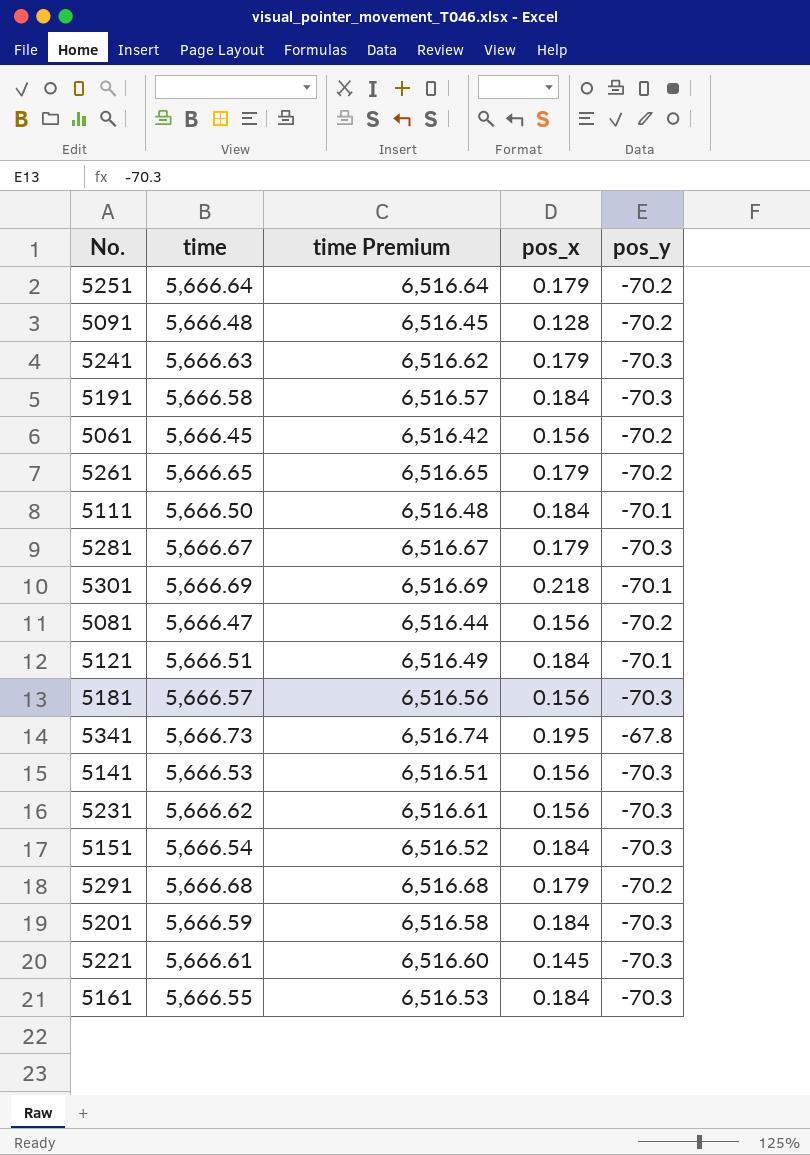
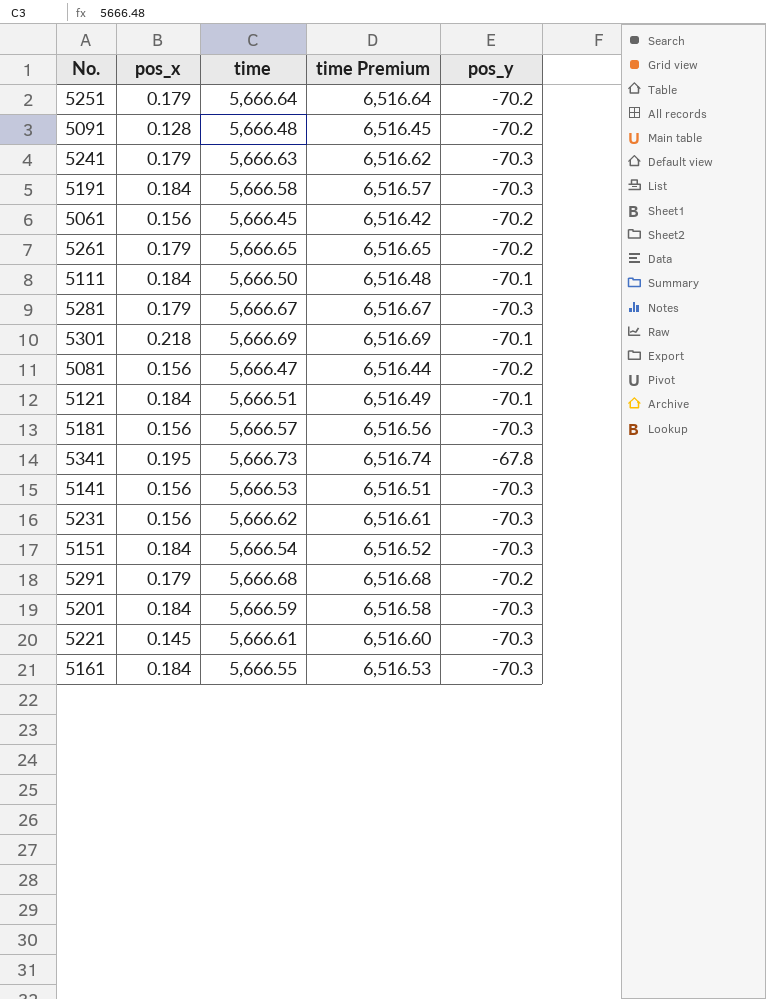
column pos_x | position: 4 -> 2

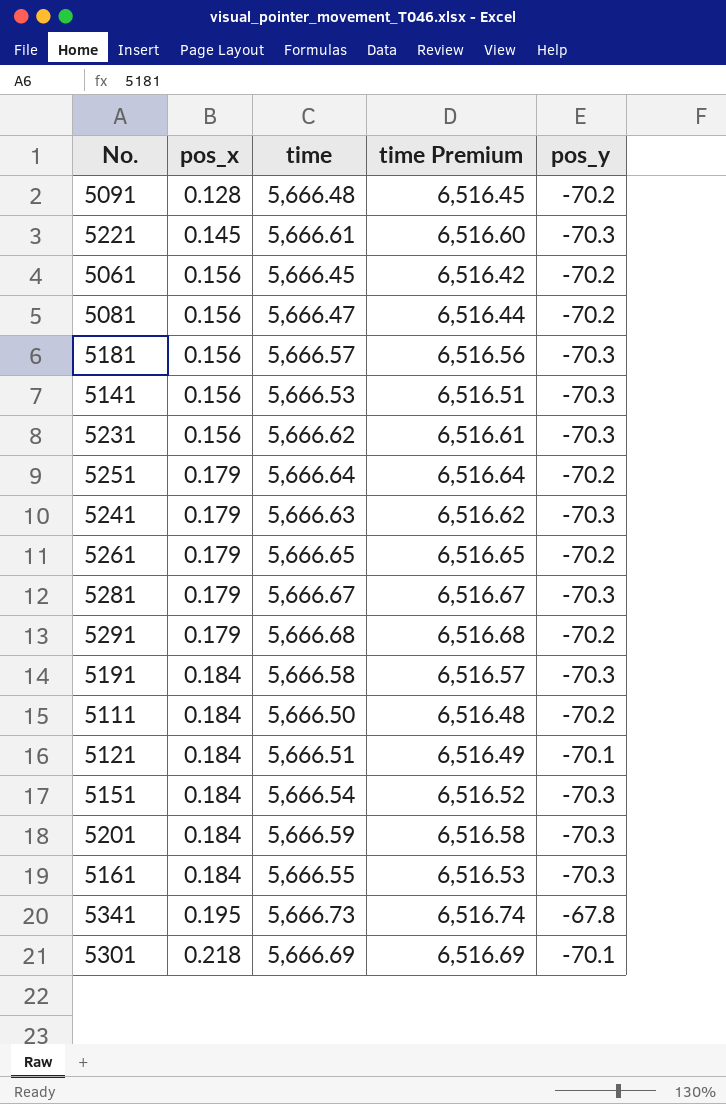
row order: none -> pos_x ascending
5111 | pos_y: -70.1 -> -70.2

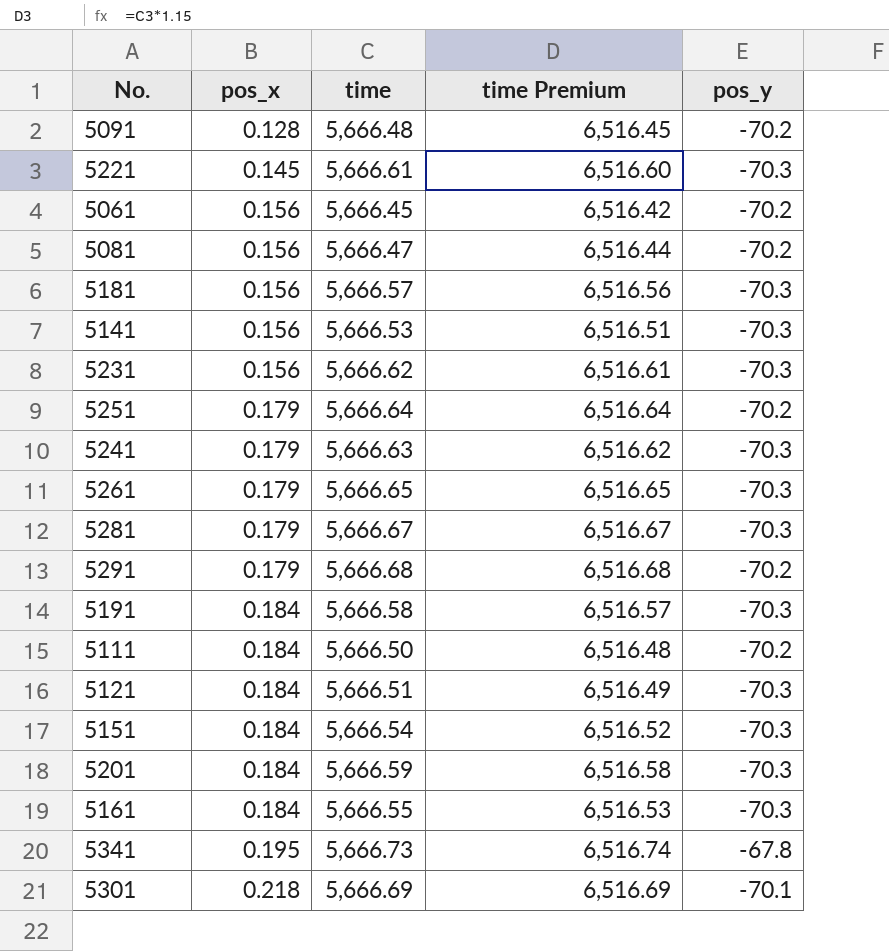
5261 | pos_y: -70.2 -> -70.3
5121 | pos_y: -70.1 -> -70.3

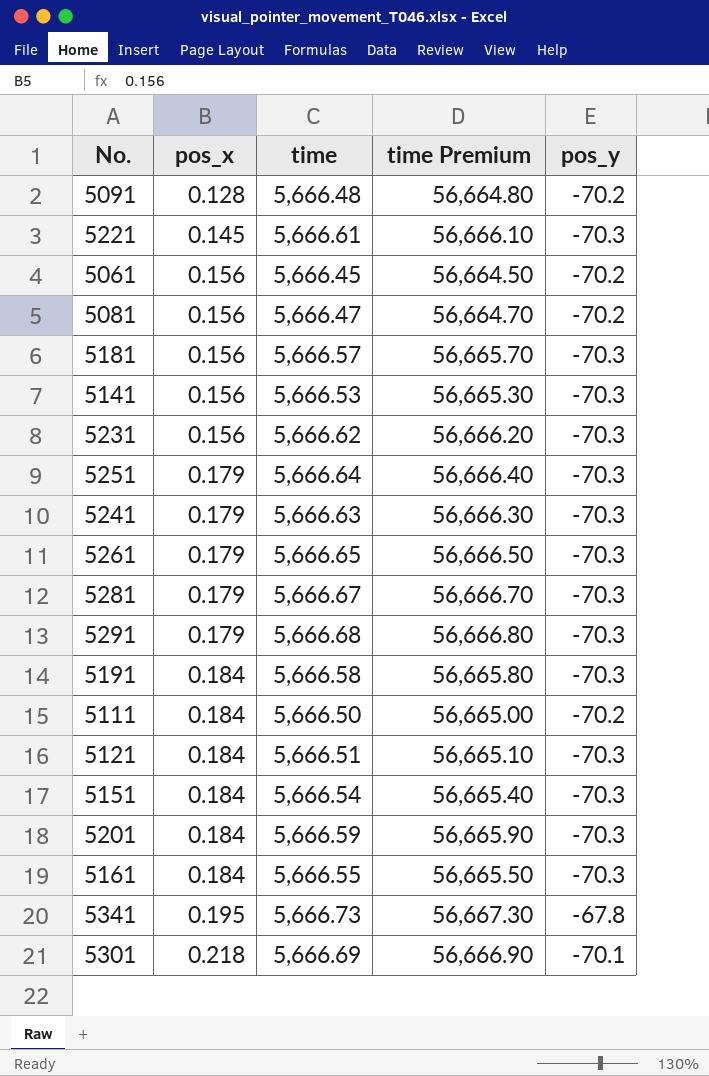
column time Premium | formula: [time] * 1.15 -> [time] * 10
5251 | pos_y: -70.2 -> -70.3
5291 | pos_y: -70.2 -> -70.3

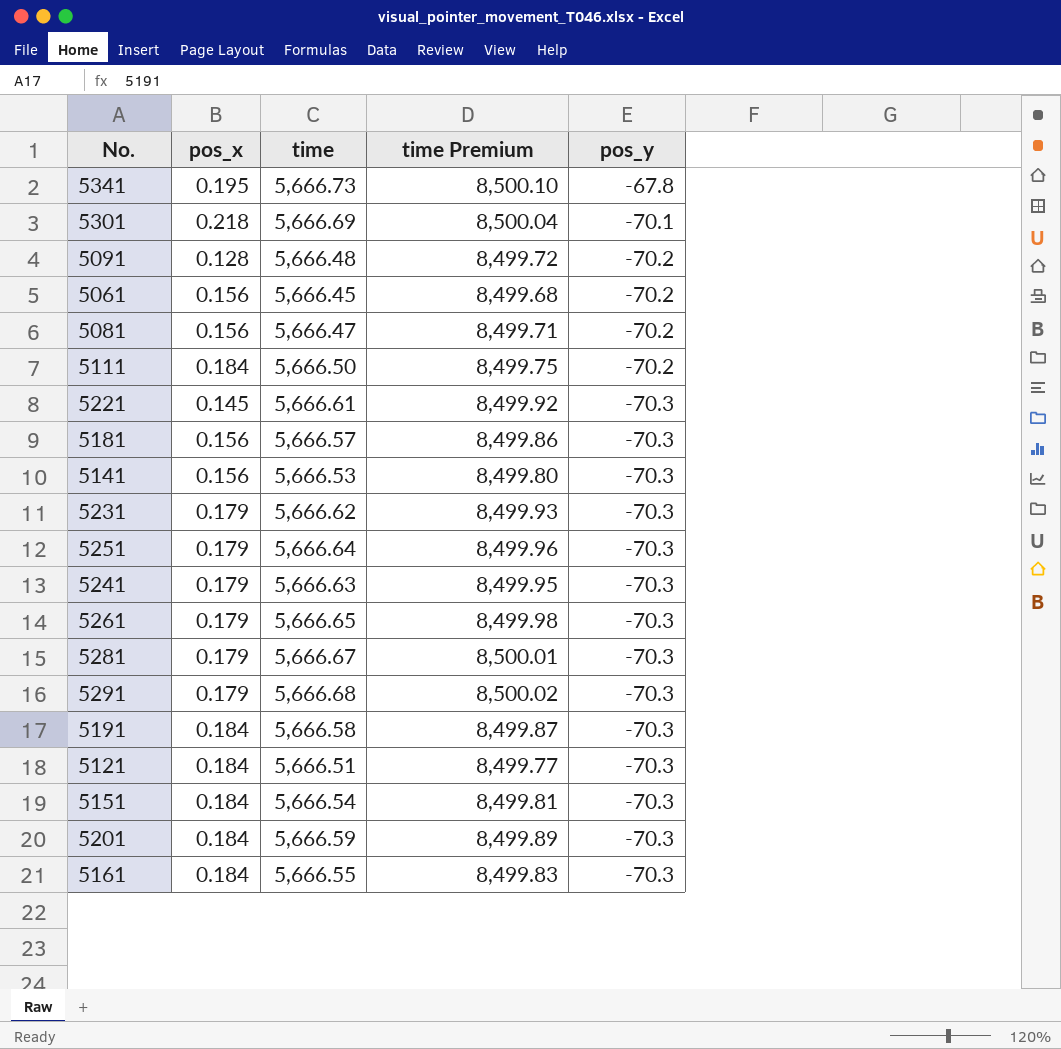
row order: pos_x ascending -> pos_y descending
column time Premium | formula: [time] * 10 -> [time] * 1.5
5231 | pos_x: 0.156 -> 0.179

